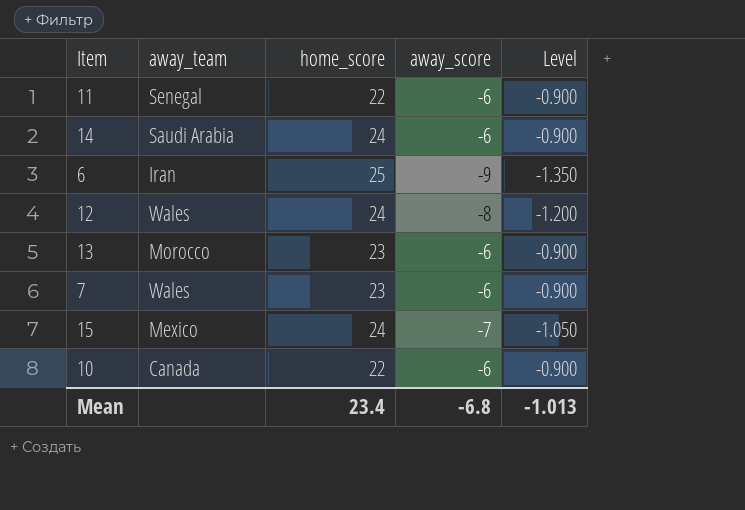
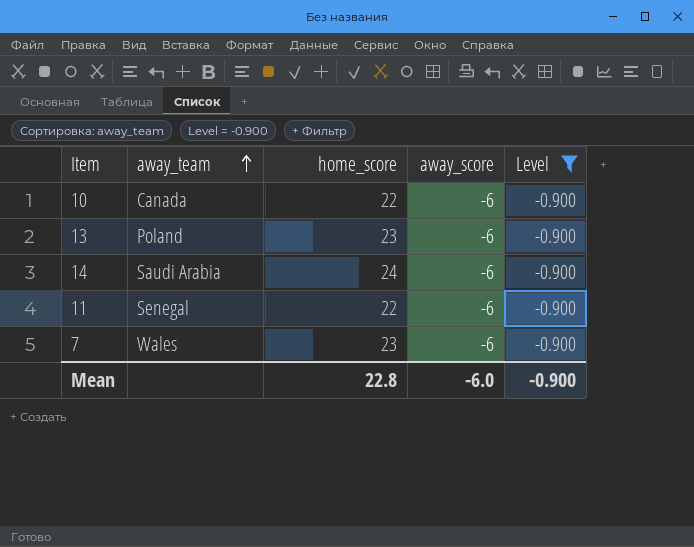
filter: none -> Level = -0.900
row order: none -> away_team ascending
13 | away_team: Morocco -> Poland
Mean | home_score: 23.4 -> 22.8
Mean | away_score: -6.8 -> -6.0
Mean | Level: -1.013 -> -0.900

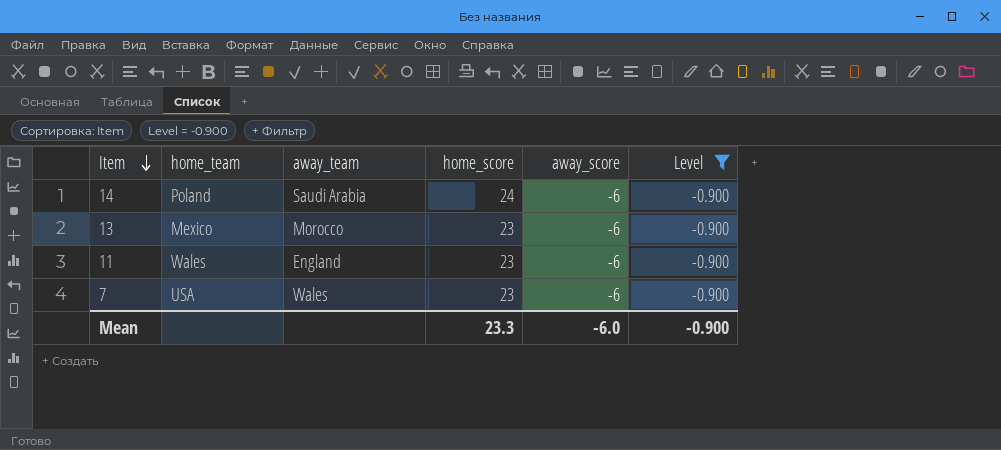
row order: away_team ascending -> Item descending
column home_team | position: none -> 2
row 10: Canada | 22 | -6 | -0.900 -> none
13 | away_team: Poland -> Morocco
11 | away_team: Senegal -> England
11 | home_score: 22 -> 23
Mean | home_score: 22.8 -> 23.3

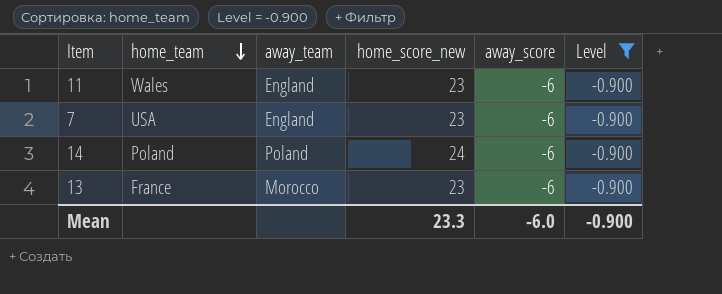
row order: Item descending -> home_team descending
column name: home_score -> home_score_new
7 | away_team: Wales -> England
14 | away_team: Saudi Arabia -> Poland
13 | home_team: Mexico -> France

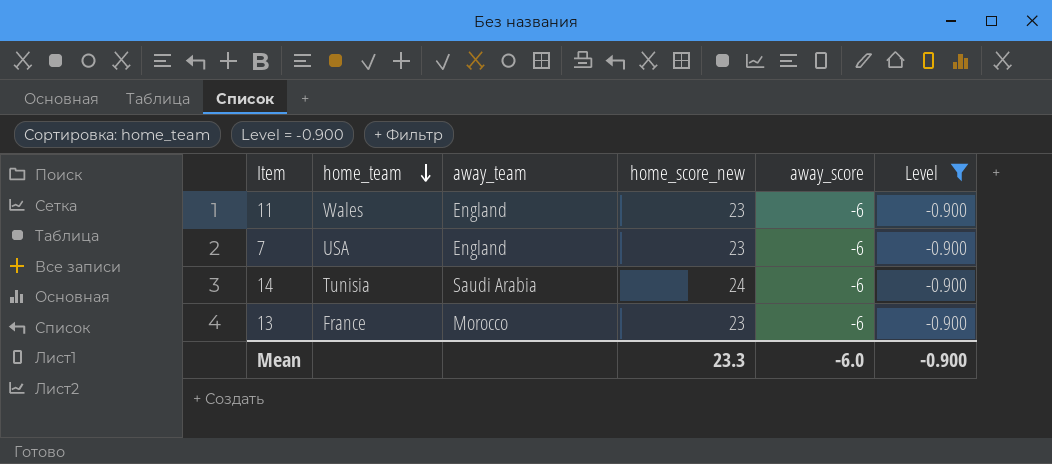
14 | home_team: Poland -> Tunisia
14 | away_team: Poland -> Saudi Arabia

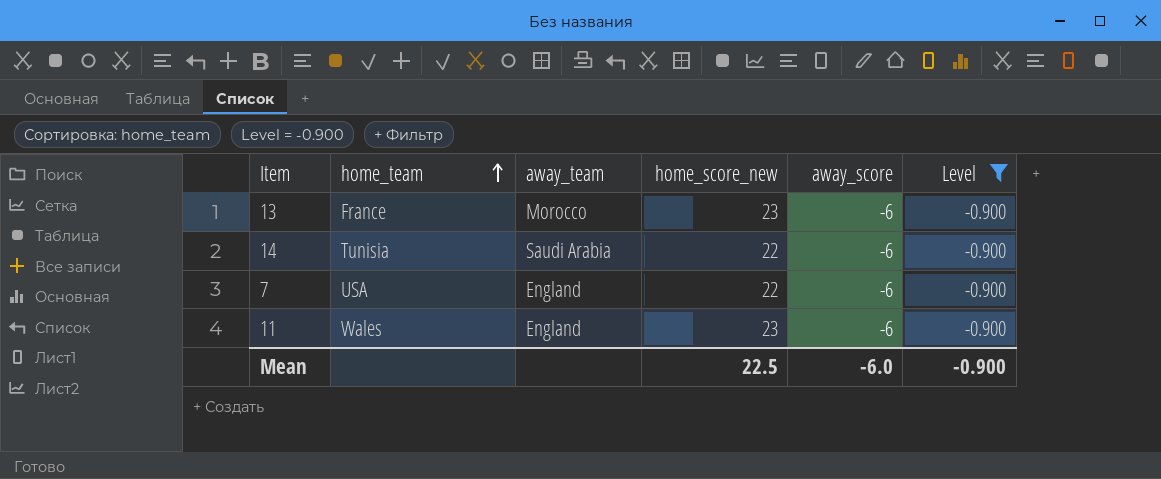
row order: home_team descending -> home_team ascending
14 | home_score_new: 24 -> 22
7 | home_score_new: 23 -> 22
Mean | home_score_new: 23.3 -> 22.5

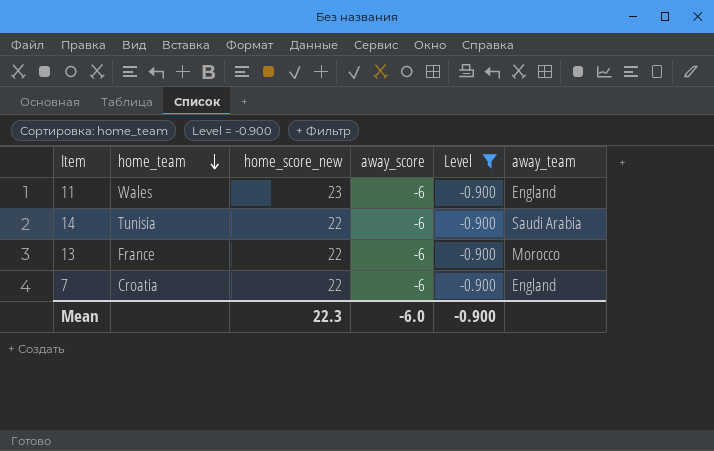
row order: home_team ascending -> home_team descending
column away_team | position: 3 -> 6
13 | home_score_new: 23 -> 22
7 | home_team: USA -> Croatia
Mean | home_score_new: 22.5 -> 22.3

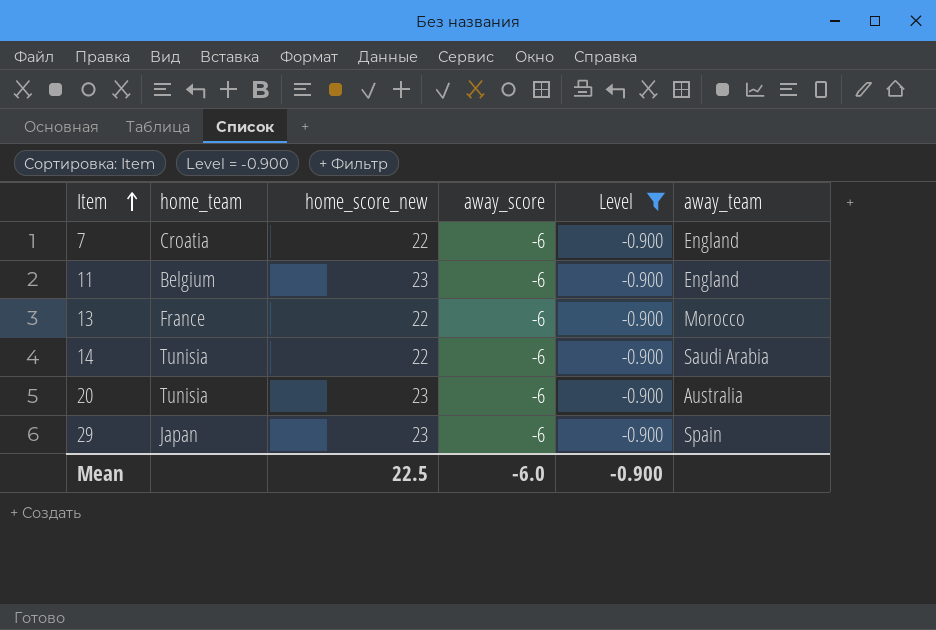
row order: home_team descending -> Item ascending
11 | home_team: Wales -> Belgium
row 20: none -> Tunisia | 23 | -6 | -0.900 | Australia
row 29: none -> Japan | 23 | -6 | -0.900 | Spain
Mean | home_score_new: 22.3 -> 22.5

